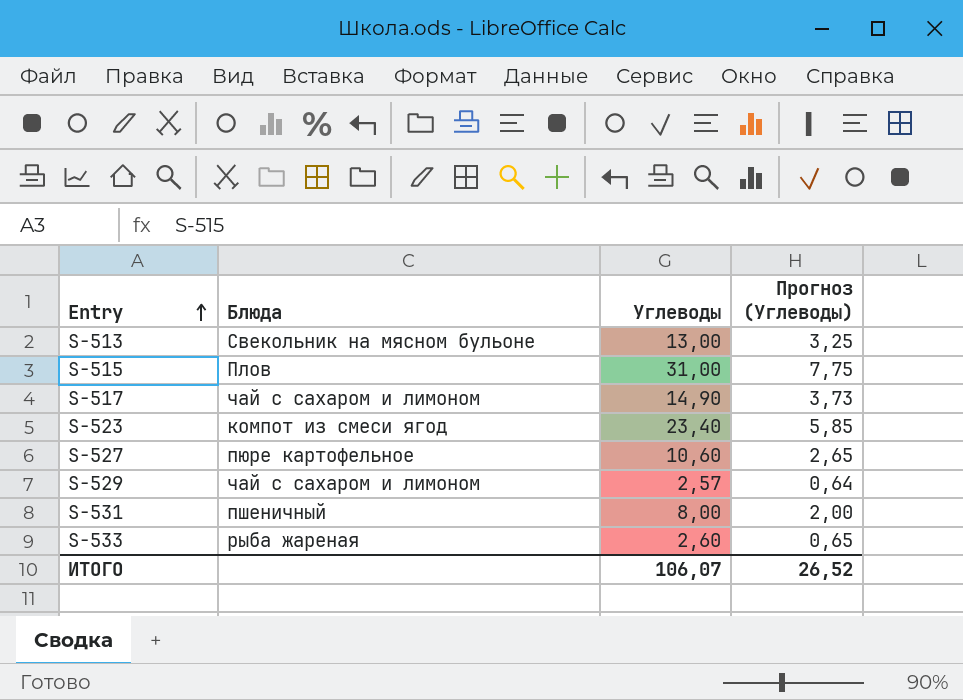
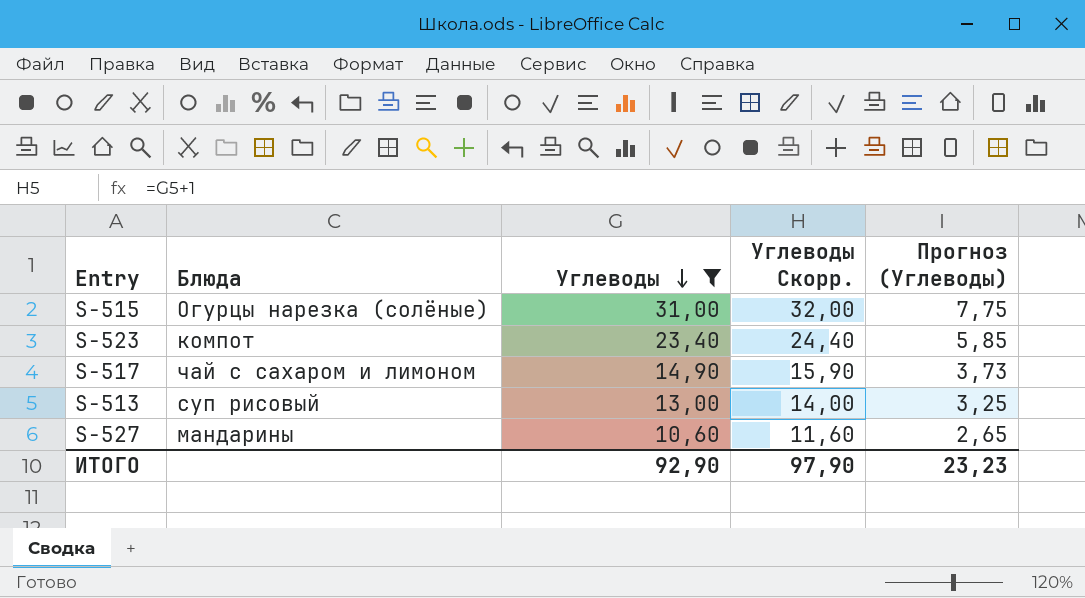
filter: none -> Углеводы >= 10,60
row order: Entry ascending -> Углеводы descending
column Углеводы Скорр. | formula: none -> [Углеводы] + 1
S-515 | Блюда: Плов -> Огурцы нарезка (солёные)
S-523 | Блюда: компот из смеси ягод -> компот
S-513 | Блюда: Свекольник на мясном бульоне -> суп рисовый
S-527 | Блюда: пюре картофельное -> мандарины
ИТОГО | Углеводы: 106,07 -> 92,90
ИТОГО | Прогноз (Углеводы): 26,52 -> 23,23

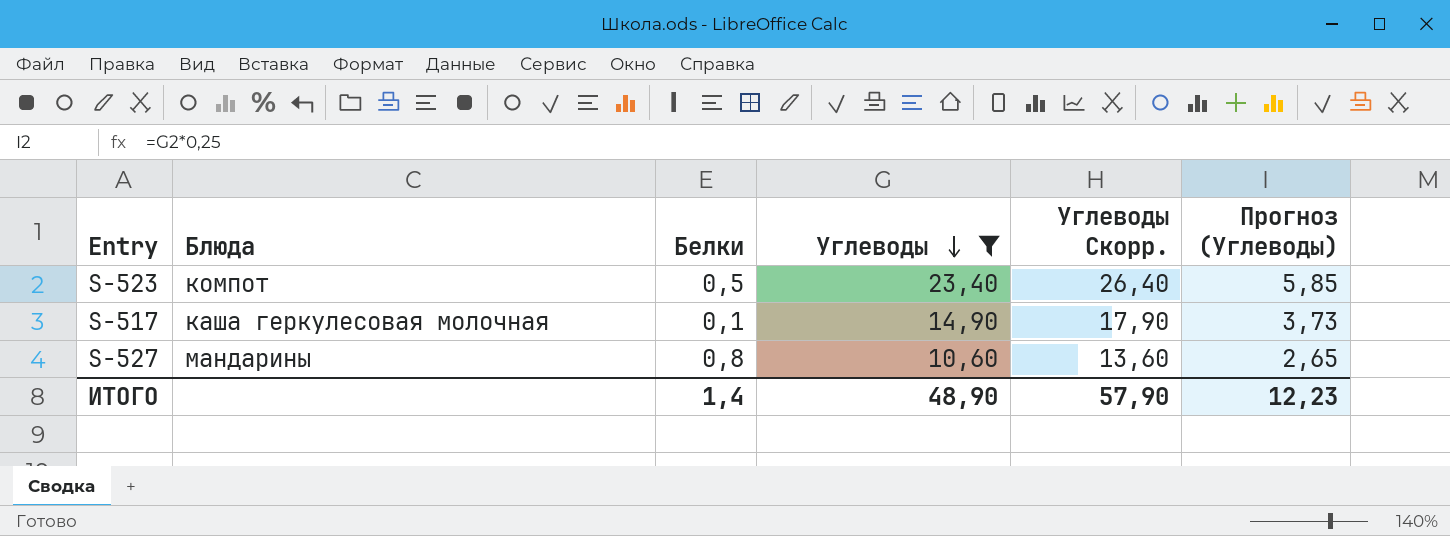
column Белки | position: none -> 3
column Углеводы Скорр. | formula: [Углеводы] + 1 -> [Углеводы] + 3
row S-515: Огурцы нарезка (солёные) | 31,00 | 32,00 | 7,75 -> none
row S-513: суп рисовый | 13,00 | 14,00 | 3,25 -> none
S-517 | Блюда: чай с сахаром и лимоном -> каша геркулесовая молочная
ИТОГО | Углеводы: 92,90 -> 48,90
ИТОГО | Углеводы Скорр.: 97,90 -> 57,90
ИТОГО | Прогноз (Углеводы): 23,23 -> 12,23

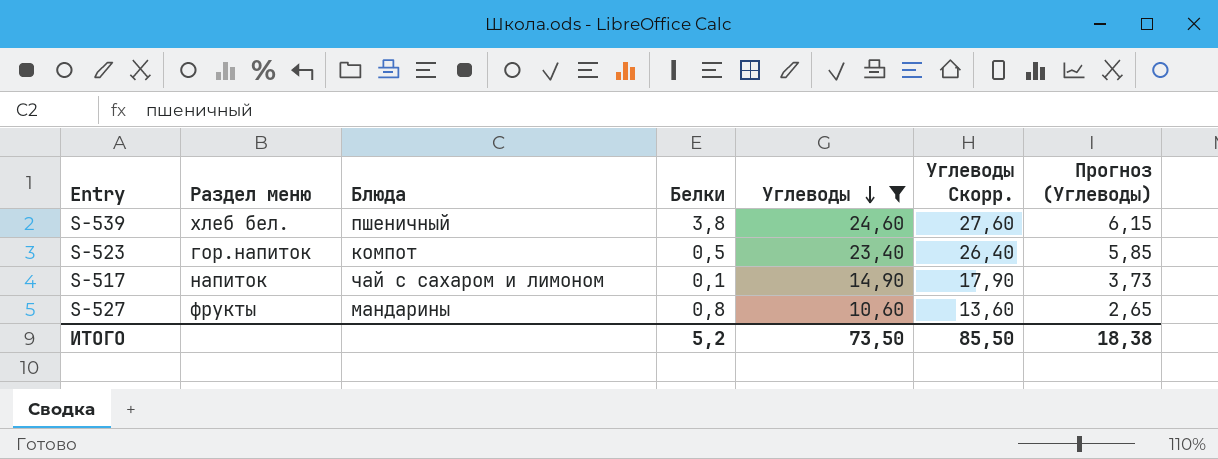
column Раздел меню | position: none -> 2
row S-539: none -> хлеб бел. | пшеничный | 3,8 | 24,60 | 27,60 | 6,15
S-517 | Блюда: каша геркулесовая молочная -> чай с сахаром и лимоном
ИТОГО | Белки: 1,4 -> 5,2
ИТОГО | Углеводы: 48,90 -> 73,50
ИТОГО | Углеводы Скорр.: 57,90 -> 85,50
ИТОГО | Прогноз (Углеводы): 12,23 -> 18,38

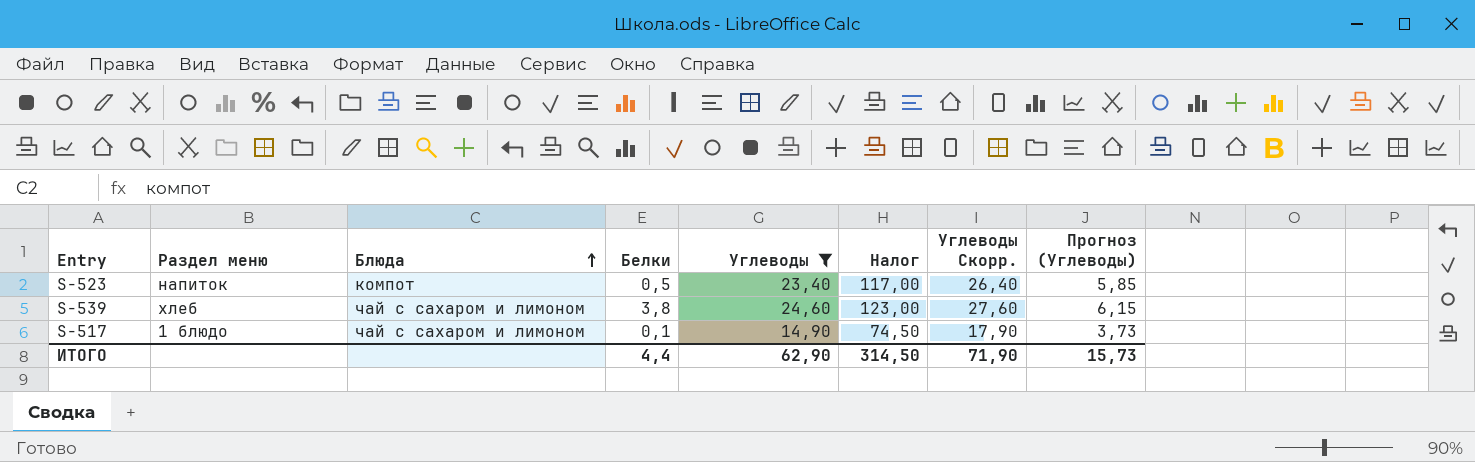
row order: Углеводы descending -> Блюда ascending
column Налог | formula: none -> [Углеводы] * 5
row S-527: фрукты | мандарины | 0,8 | 10,60 | 13,60 | 2,65 -> none
S-523 | Раздел меню: гор.напиток -> напиток
S-539 | Раздел меню: хлеб бел. -> хлеб
S-539 | Блюда: пшеничный -> чай с сахаром и лимоном
S-517 | Раздел меню: напиток -> 1 блюдо
ИТОГО | Белки: 5,2 -> 4,4
ИТОГО | Углеводы: 73,50 -> 62,90
ИТОГО | Углеводы Скорр.: 85,50 -> 71,90
ИТОГО | Прогноз (Углеводы): 18,38 -> 15,73

